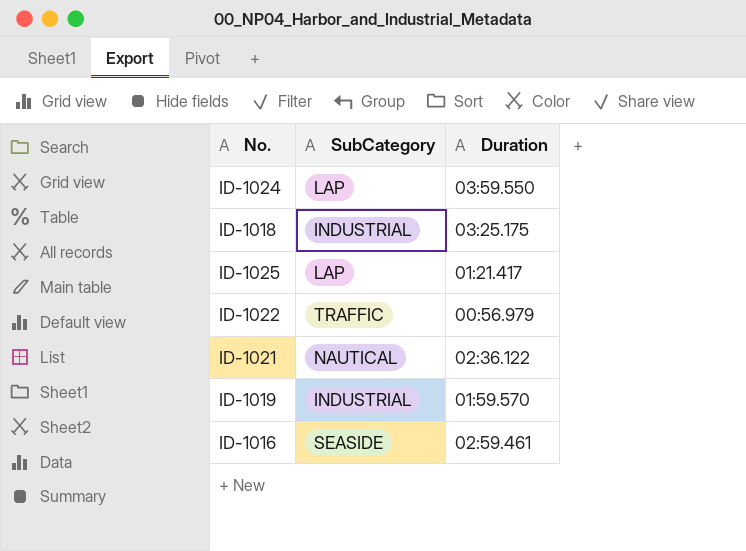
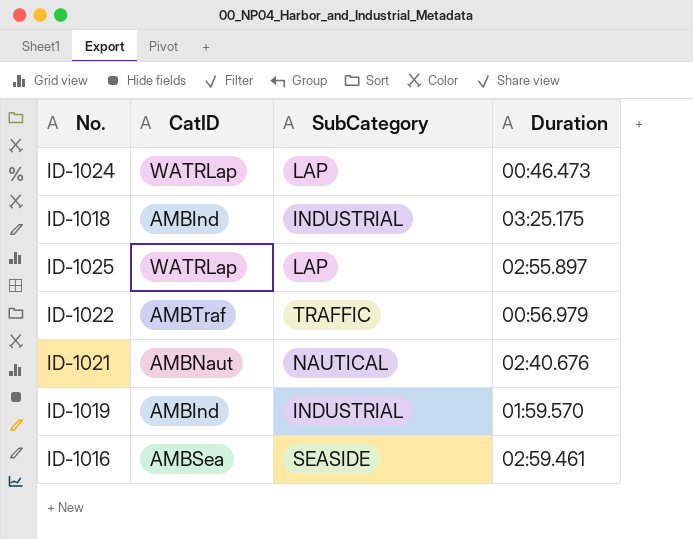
column CatID | position: none -> 2
ID-1024 | Duration: 03:59.550 -> 00:46.473
ID-1025 | Duration: 01:21.417 -> 02:55.897
ID-1021 | Duration: 02:36.122 -> 02:40.676

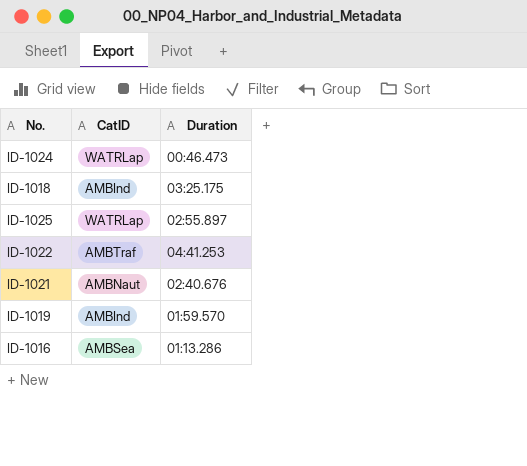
column SubCategory | position: 3 -> none
ID-1022 | Duration: 00:56.979 -> 04:41.253
ID-1016 | Duration: 02:59.461 -> 01:13.286

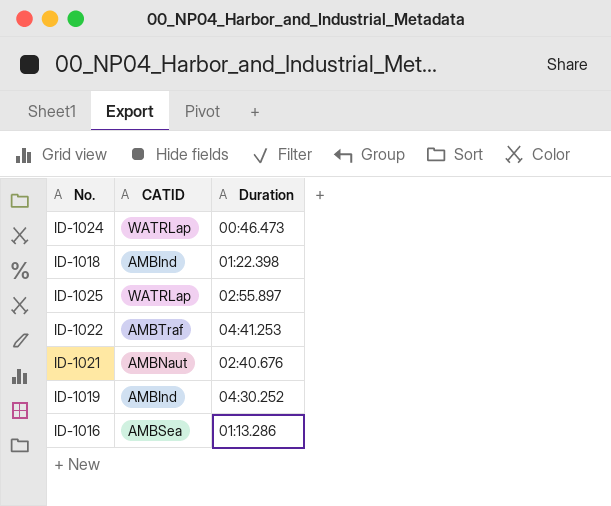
column name: CatID -> CATID
ID-1018 | Duration: 03:25.175 -> 01:22.398
ID-1019 | Duration: 01:59.570 -> 04:30.252

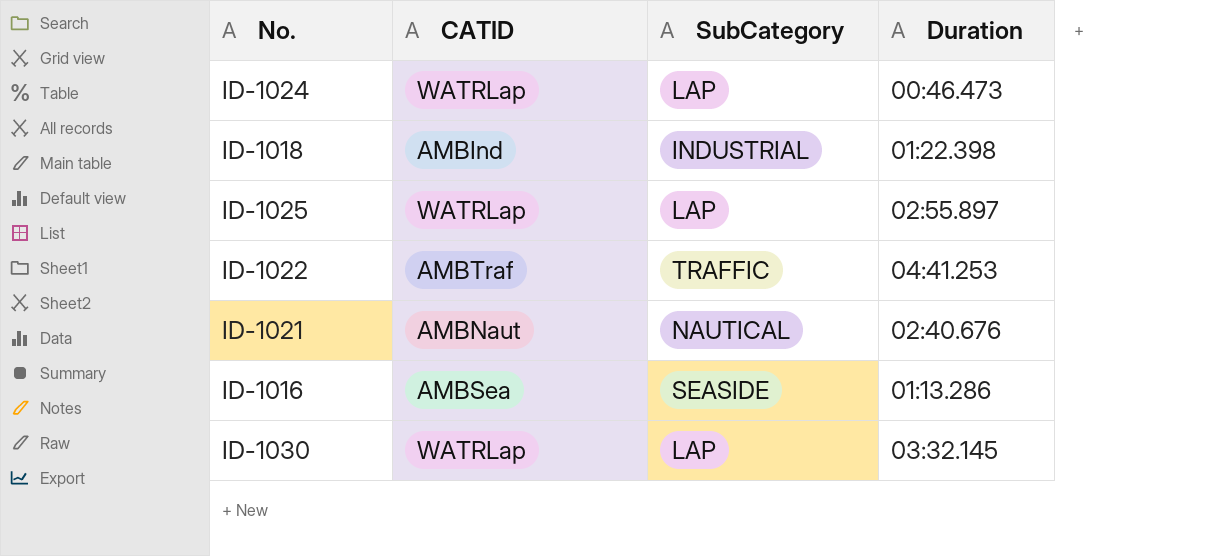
column SubCategory | position: none -> 3
row ID-1019: AMBInd | 04:30.252 -> none
row ID-1030: none -> WATRLap | LAP | 03:32.145

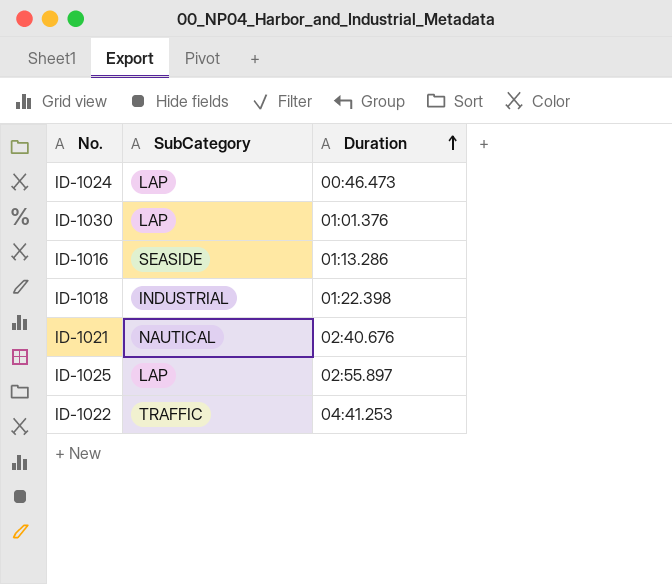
row order: none -> Duration ascending
column CATID | position: 2 -> none
ID-1030 | Duration: 03:32.145 -> 01:01.376

